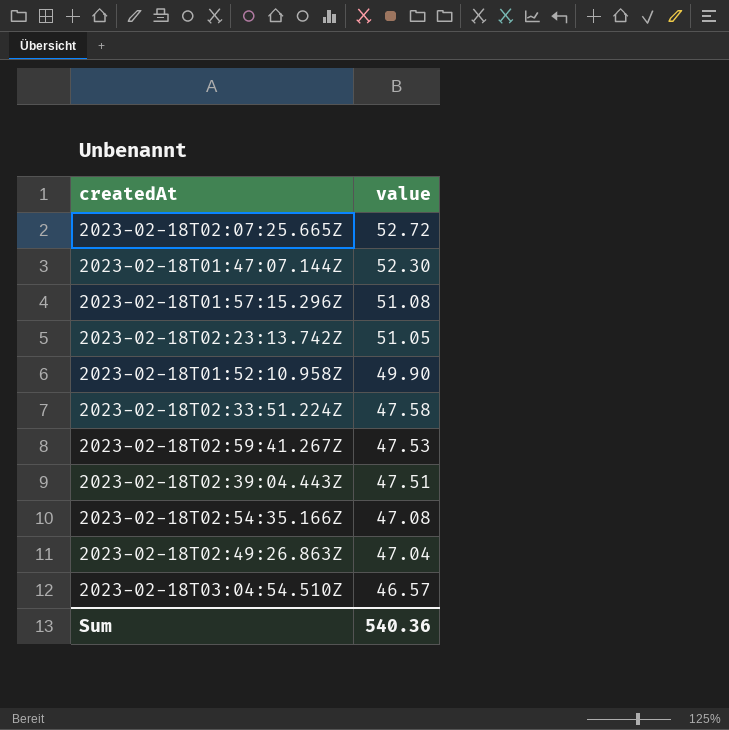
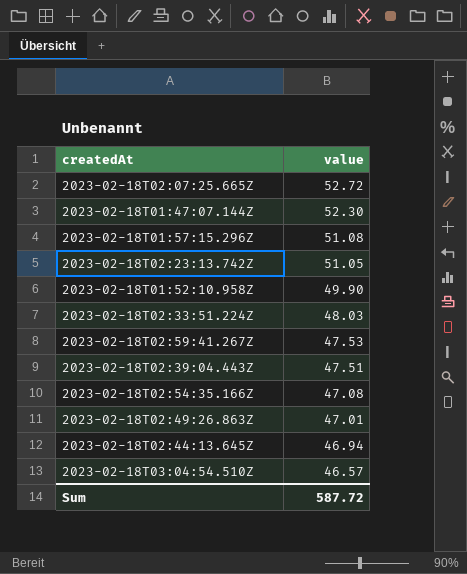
2023-02-18T02:33:51.224Z | value: 47.58 -> 48.03
2023-02-18T02:49:26.863Z | value: 47.04 -> 47.01
row 2023-02-18T02:44:13.645Z: none -> 46.94
Sum | value: 540.36 -> 587.72

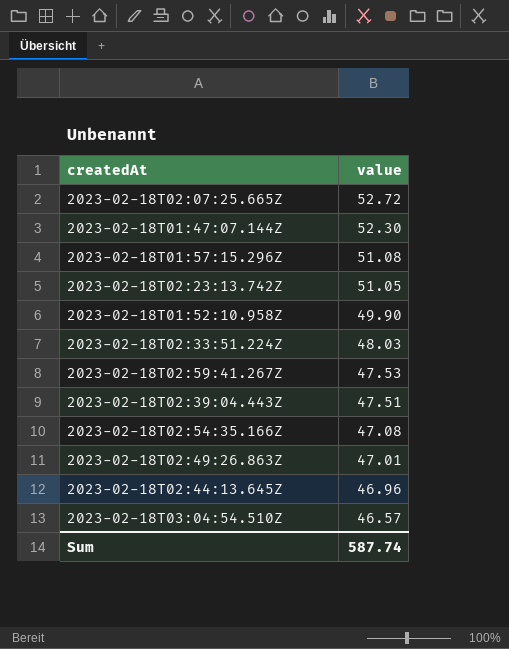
2023-02-18T02:44:13.645Z | value: 46.94 -> 46.96
Sum | value: 587.72 -> 587.74

